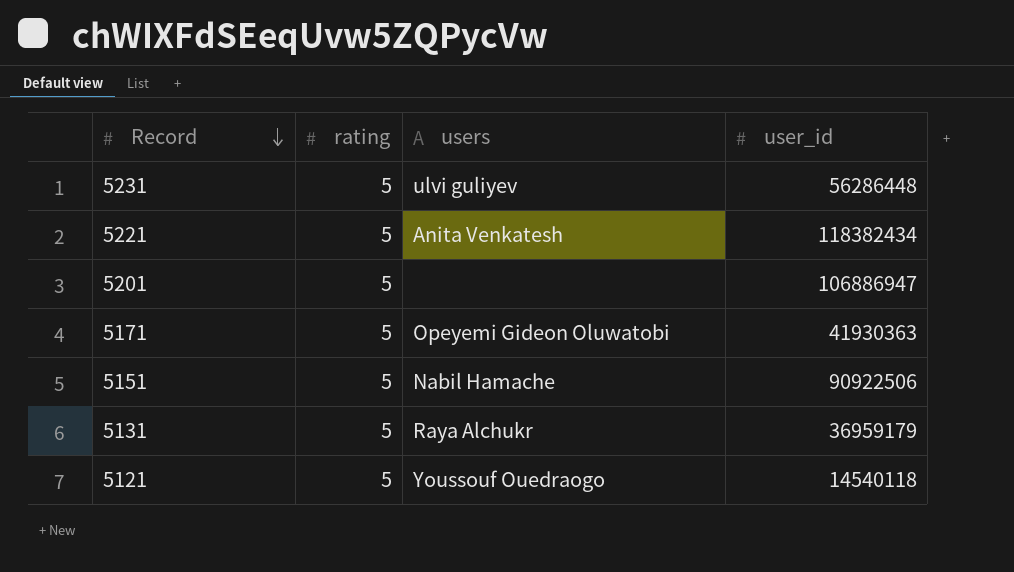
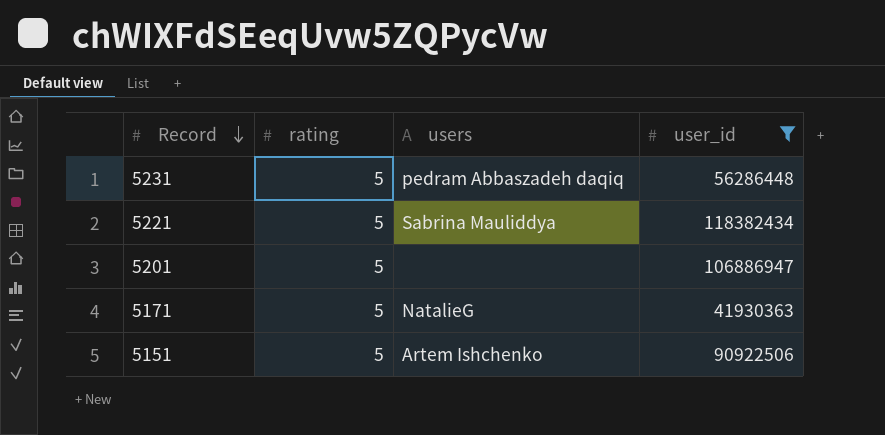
filter: none -> user_id >= 41930363
5231 | users: ulvi guliyev -> pedram Abbaszadeh daqiq
5221 | users: Anita Venkatesh -> Sabrina Mauliddya
5171 | users: Opeyemi Gideon Oluwatobi -> NatalieG
5151 | users: Nabil Hamache -> Artem Ishchenko

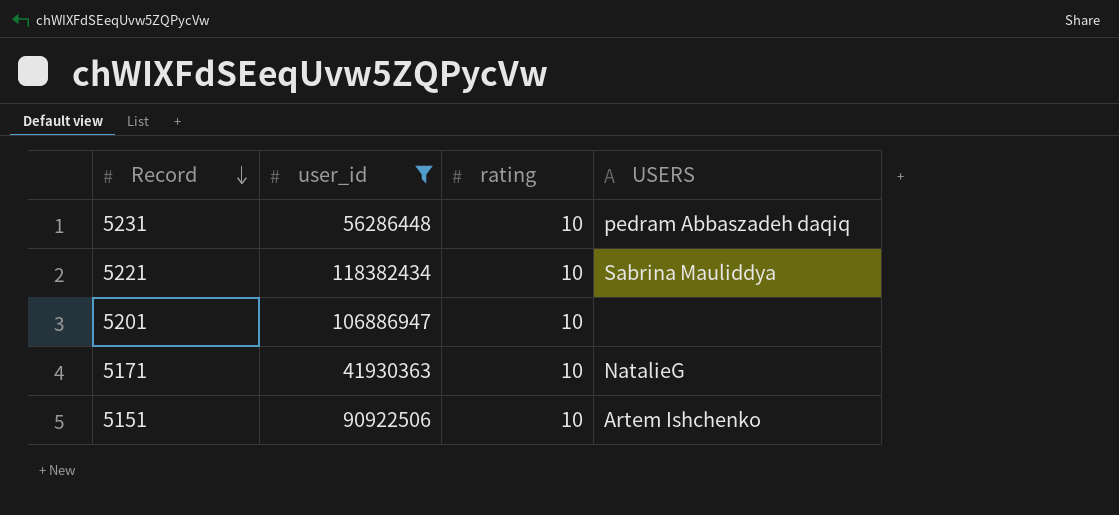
column user_id | position: 4 -> 2
column name: users -> USERS
5231 | rating: 5 -> 10
5221 | rating: 5 -> 10
5201 | rating: 5 -> 10
5171 | rating: 5 -> 10
5151 | rating: 5 -> 10

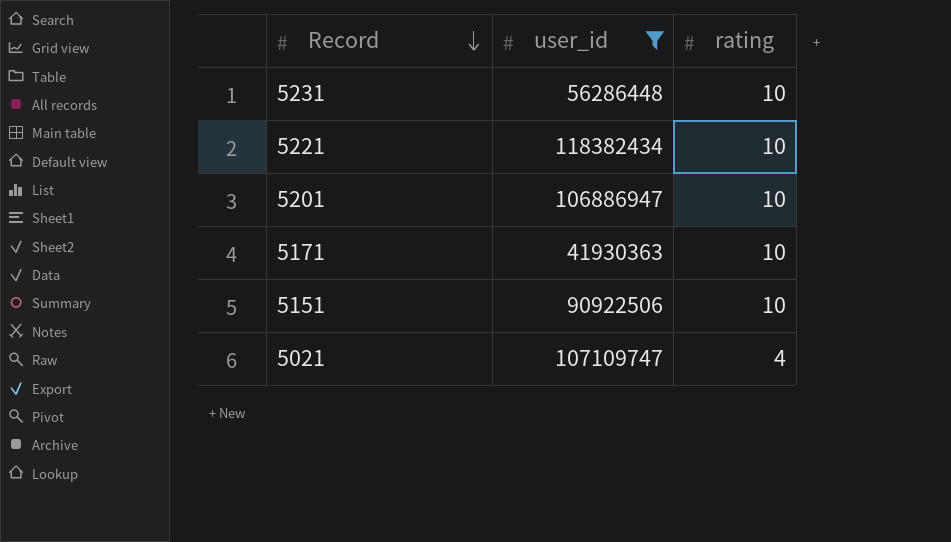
column USERS | position: 4 -> none
row 5021: none -> 107109747 | 4

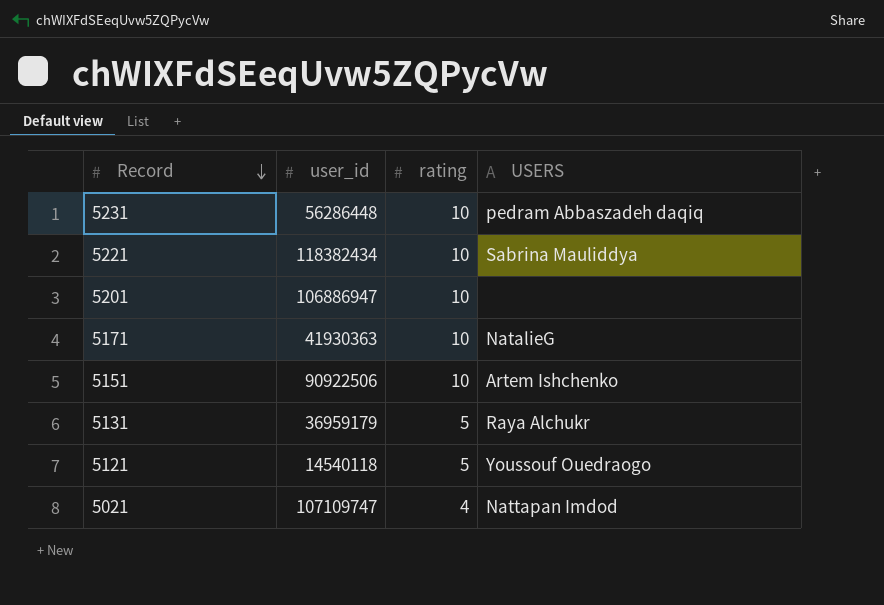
filter: user_id >= 41930363 -> none
column USERS | position: none -> 4

